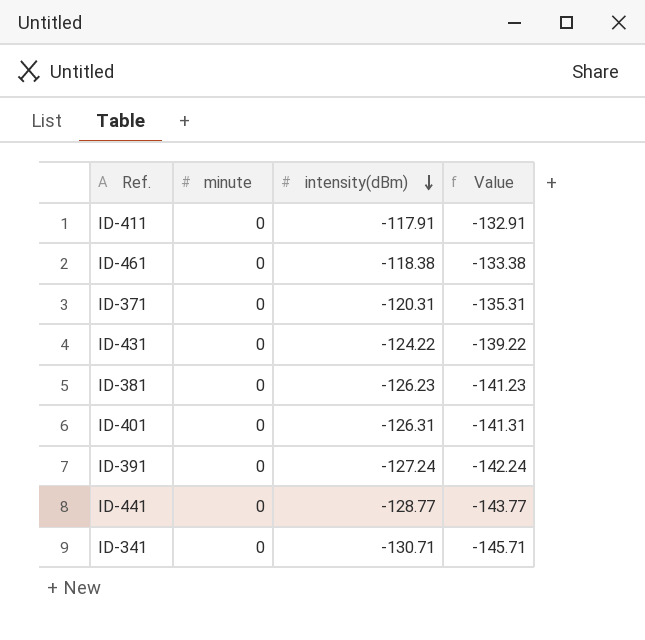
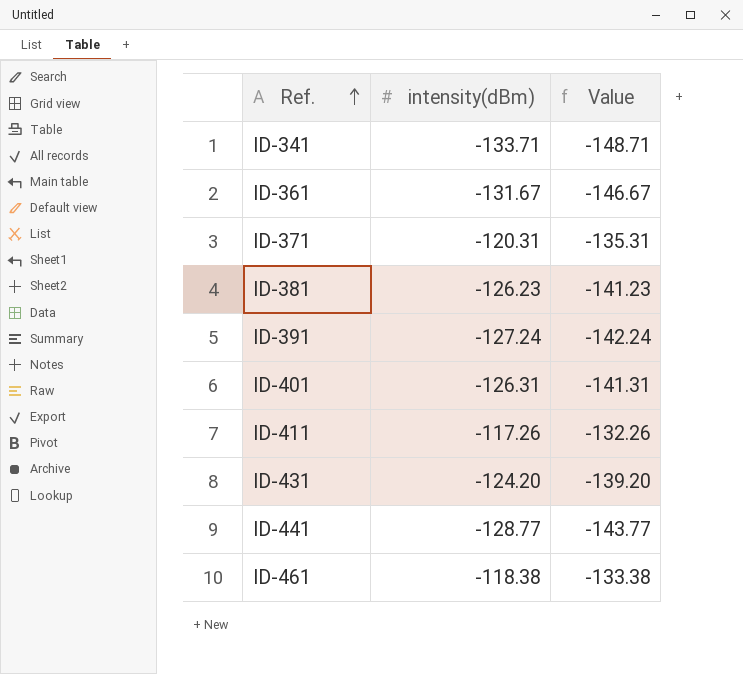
row order: intensity(dBm) descending -> Ref. ascending
column minute | position: 2 -> none
ID-341 | intensity(dBm): -130.71 -> -133.71
ID-341 | Value: -145.71 -> -148.71
row ID-361: none -> -131.67 | -146.67
ID-411 | intensity(dBm): -117.91 -> -117.26
ID-411 | Value: -132.91 -> -132.26
ID-431 | intensity(dBm): -124.22 -> -124.20
ID-431 | Value: -139.22 -> -139.20

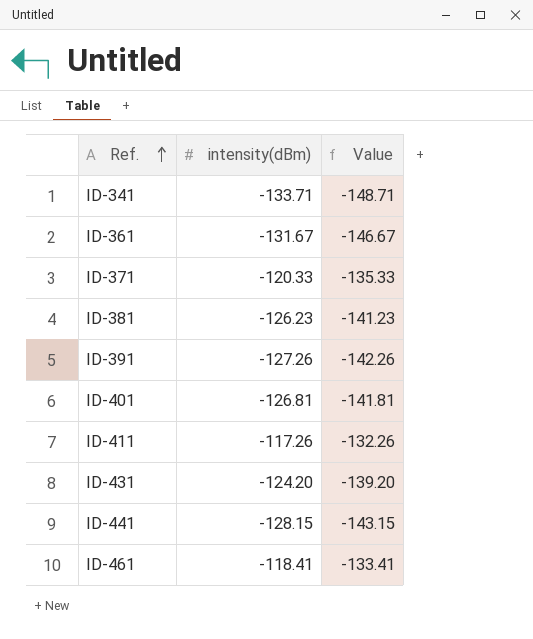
ID-371 | intensity(dBm): -120.31 -> -120.33
ID-371 | Value: -135.31 -> -135.33
ID-391 | intensity(dBm): -127.24 -> -127.26
ID-391 | Value: -142.24 -> -142.26
ID-401 | intensity(dBm): -126.31 -> -126.81
ID-401 | Value: -141.31 -> -141.81
ID-441 | intensity(dBm): -128.77 -> -128.15
ID-441 | Value: -143.77 -> -143.15
ID-461 | intensity(dBm): -118.38 -> -118.41
ID-461 | Value: -133.38 -> -133.41

